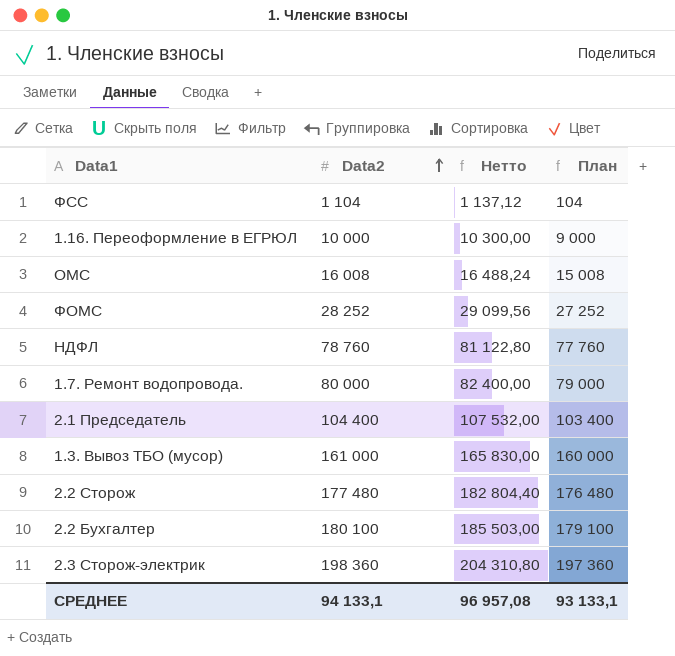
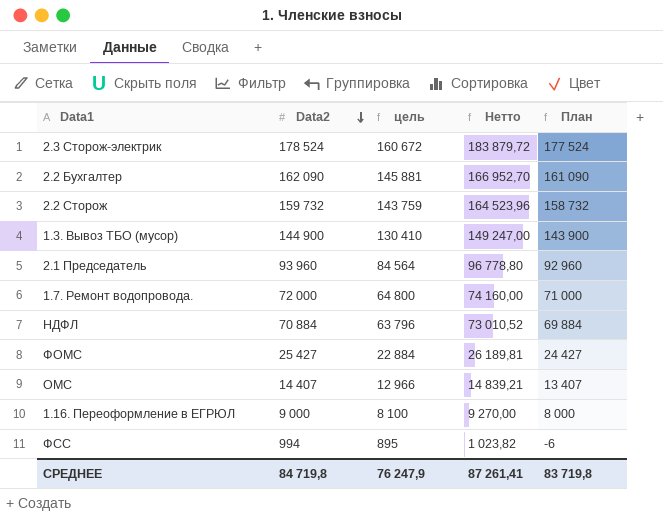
row order: Data2 ascending -> Data2 descending
column цель | formula: none -> [Data2] * 0,9
2.3 Сторож-электрик | Data2: 198 360 -> 178 524
2.3 Сторож-электрик | Нетто: 204 310,80 -> 183 879,72
2.3 Сторож-электрик | План: 197 360 -> 177 524
2.2 Бухгалтер | Data2: 180 100 -> 162 090
2.2 Бухгалтер | Нетто: 185 503,00 -> 166 952,70
2.2 Бухгалтер | План: 179 100 -> 161 090
2.2 Сторож | Data2: 177 480 -> 159 732
2.2 Сторож | Нетто: 182 804,40 -> 164 523,96
2.2 Сторож | План: 176 480 -> 158 732
1.3. Вывоз ТБО (мусор) | Data2: 161 000 -> 144 900
1.3. Вывоз ТБО (мусор) | Нетто: 165 830,00 -> 149 247,00
1.3. Вывоз ТБО (мусор) | План: 160 000 -> 143 900
2.1 Председатель | Data2: 104 400 -> 93 960
2.1 Председатель | Нетто: 107 532,00 -> 96 778,80
2.1 Председатель | План: 103 400 -> 92 960
1.7. Ремонт водопровода. | Data2: 80 000 -> 72 000
1.7. Ремонт водопровода. | Нетто: 82 400,00 -> 74 160,00
1.7. Ремонт водопровода. | План: 79 000 -> 71 000
НДФЛ | Data2: 78 760 -> 70 884
НДФЛ | Нетто: 81 122,80 -> 73 010,52
НДФЛ | План: 77 760 -> 69 884
ФОМС | Data2: 28 252 -> 25 427
ФОМС | Нетто: 29 099,56 -> 26 189,81
ФОМС | План: 27 252 -> 24 427
ОМС | Data2: 16 008 -> 14 407
ОМС | Нетто: 16 488,24 -> 14 839,21
ОМС | План: 15 008 -> 13 407
1.16. Переоформление в ЕГРЮЛ | Data2: 10 000 -> 9 000
1.16. Переоформление в ЕГРЮЛ | Нетто: 10 300,00 -> 9 270,00
1.16. Переоформление в ЕГРЮЛ | План: 9 000 -> 8 000
ФСС | Data2: 1 104 -> 994
ФСС | Нетто: 1 137,12 -> 1 023,82
ФСС | План: 104 -> -6
СРЕДНЕЕ | Data2: 94 133,1 -> 84 719,8
СРЕДНЕЕ | Нетто: 96 957,08 -> 87 261,41
СРЕДНЕЕ | План: 93 133,1 -> 83 719,8

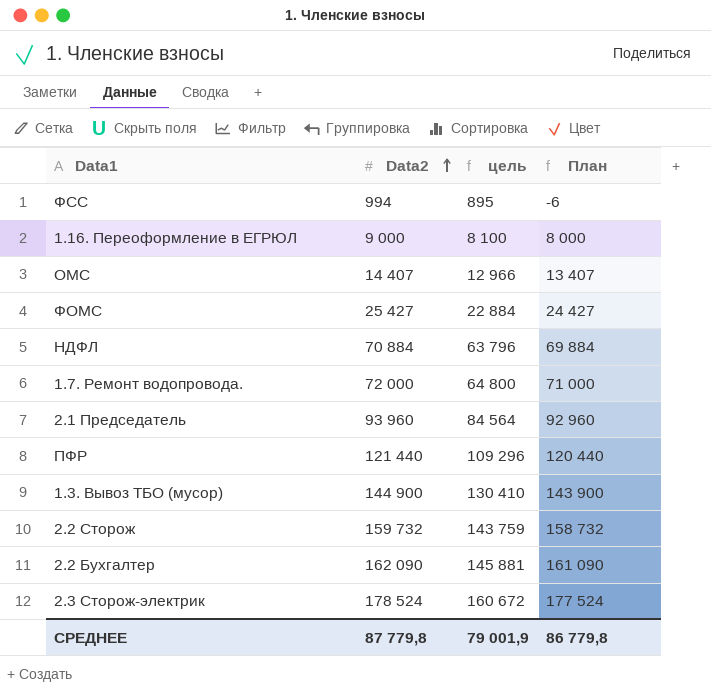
row order: Data2 descending -> Data2 ascending
column Нетто | formula: [Data2] * 1,03 -> none
row ПФР: none -> 121 440 | 109 296 | 120 440
СРЕДНЕЕ | Data2: 84 719,8 -> 87 779,8
СРЕДНЕЕ | цель: 76 247,9 -> 79 001,9
СРЕДНЕЕ | План: 83 719,8 -> 86 779,8

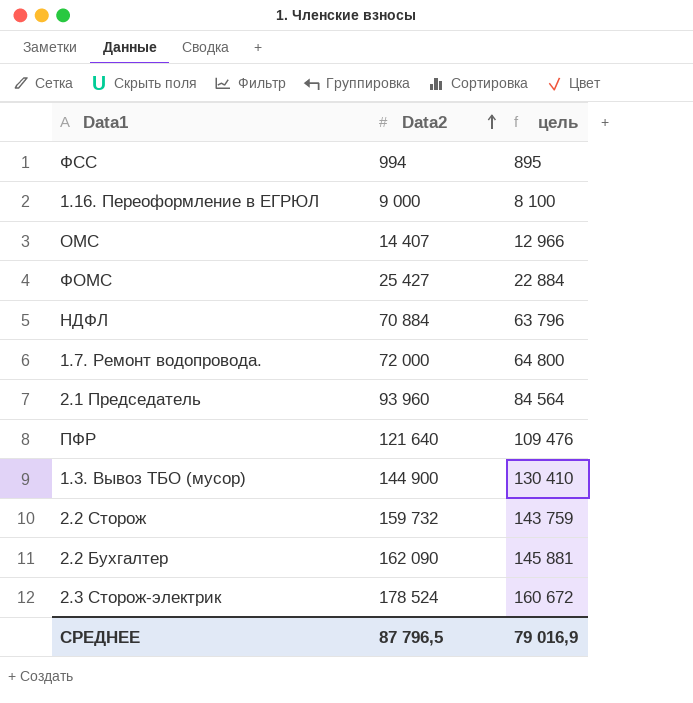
column План | formula: [Data2] - 1000 -> none
ПФР | Data2: 121 440 -> 121 640
ПФР | цель: 109 296 -> 109 476
СРЕДНЕЕ | Data2: 87 779,8 -> 87 796,5
СРЕДНЕЕ | цель: 79 001,9 -> 79 016,9

